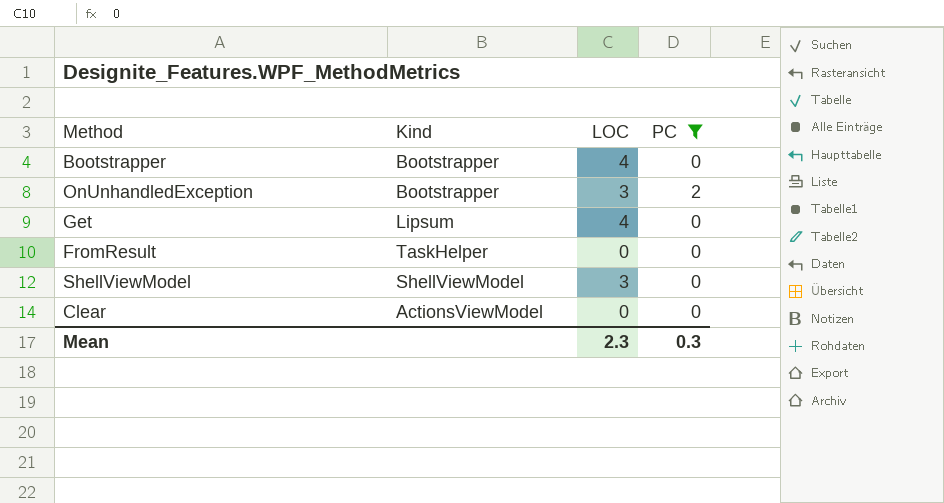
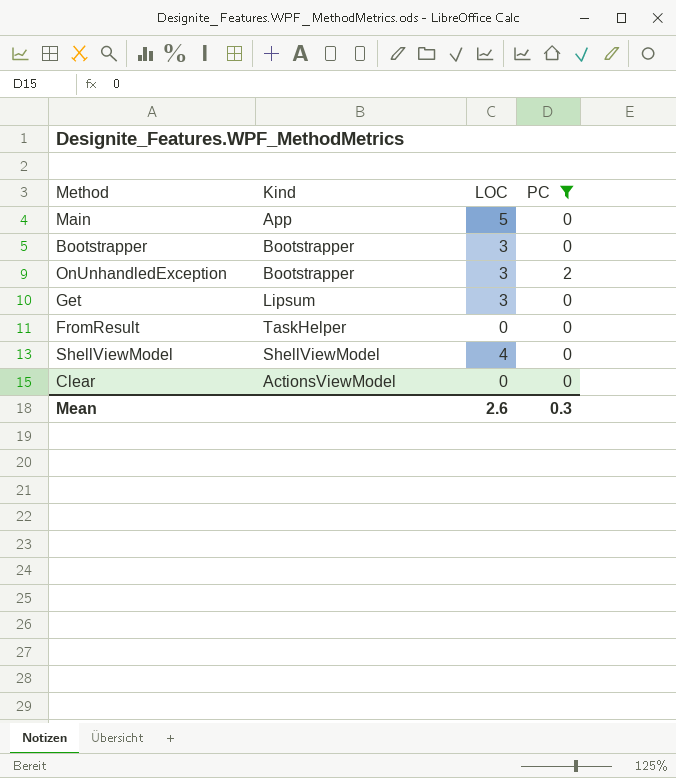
row Main: none -> App | 5 | 0
Bootstrapper | LOC: 4 -> 3
Get | LOC: 4 -> 3
ShellViewModel | LOC: 3 -> 4
Mean | LOC: 2.3 -> 2.6

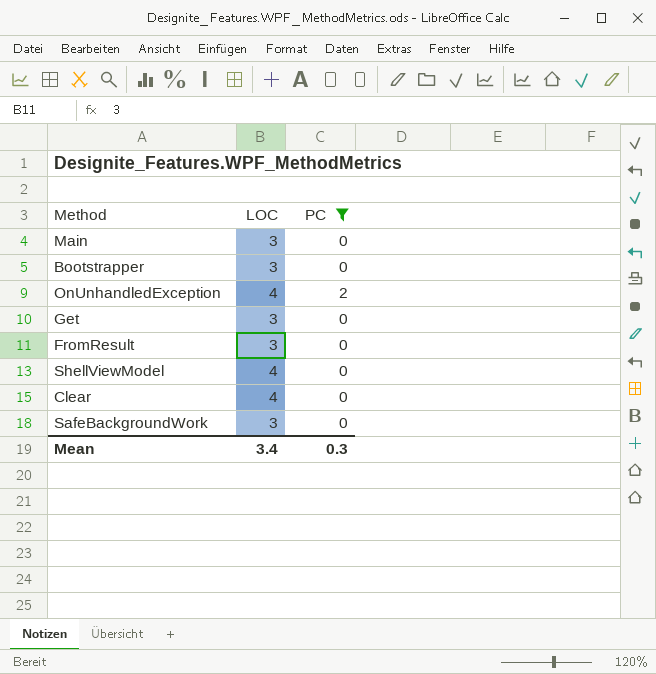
column Kind | position: 2 -> none
Main | LOC: 5 -> 3
OnUnhandledException | LOC: 3 -> 4
FromResult | LOC: 0 -> 3
Clear | LOC: 0 -> 4
row SafeBackgroundWork: none -> 3 | 0
Mean | LOC: 2.6 -> 3.4

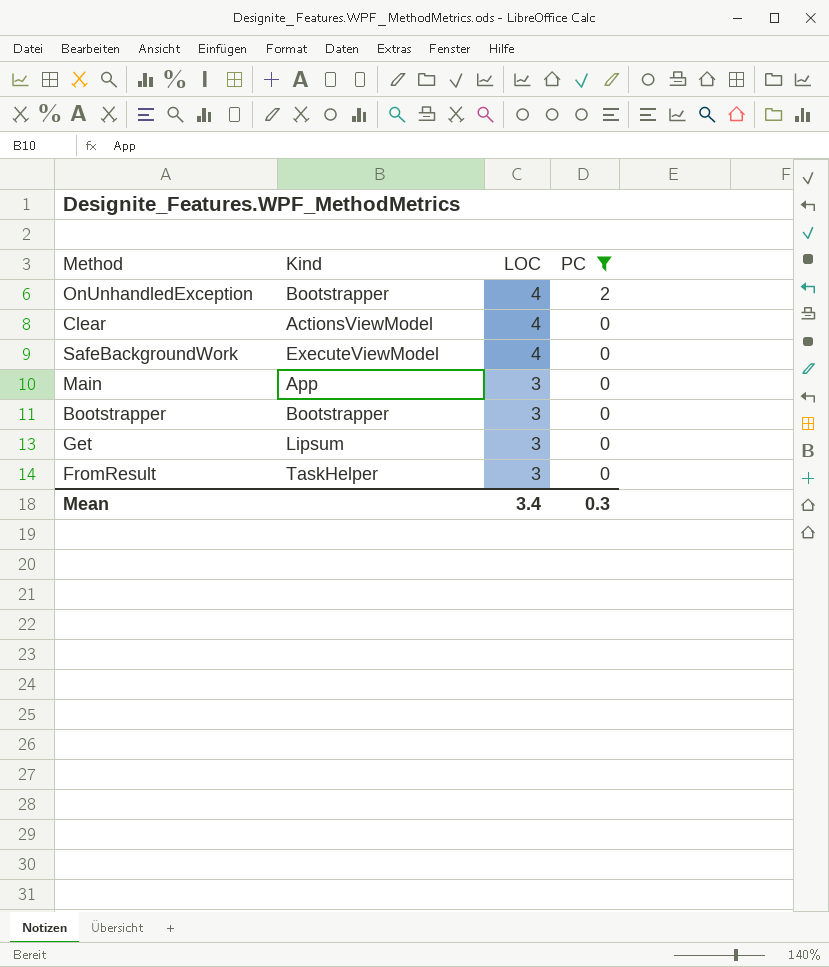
row order: none -> LOC descending
column Kind | position: none -> 2
row ShellViewModel: 4 | 0 -> none
SafeBackgroundWork | LOC: 3 -> 4

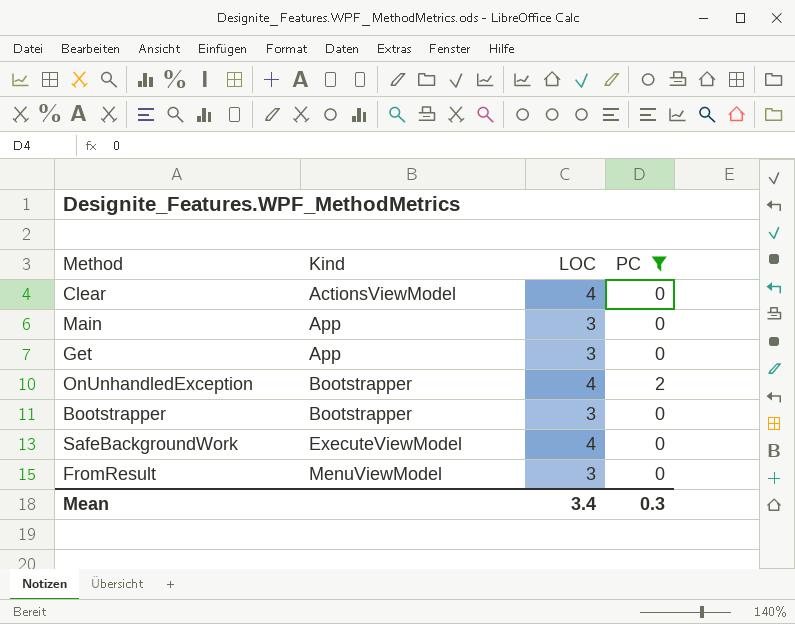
row order: LOC descending -> Kind ascending
Get | Kind: Lipsum -> App
FromResult | Kind: TaskHelper -> MenuViewModel

